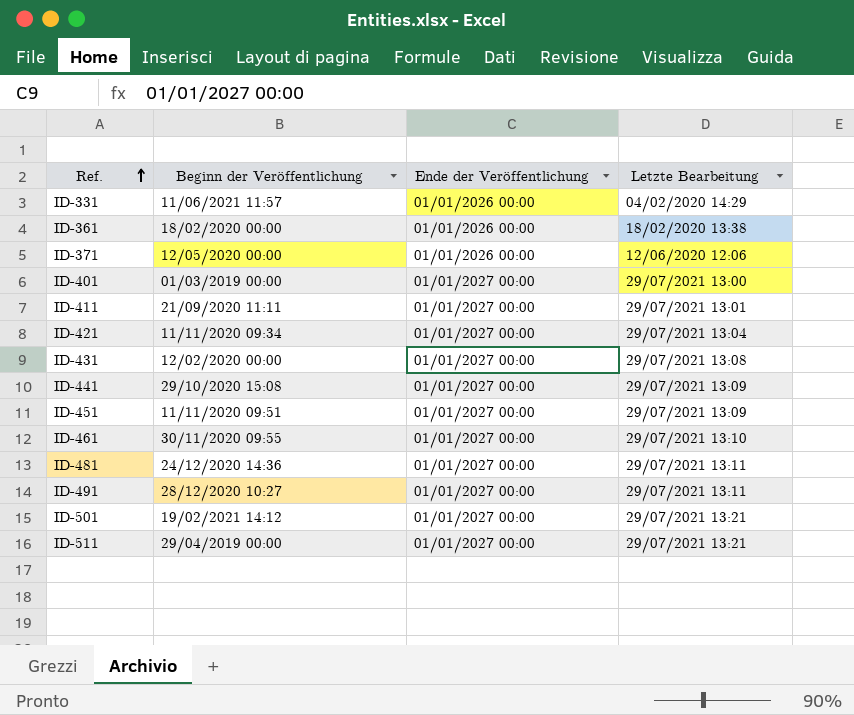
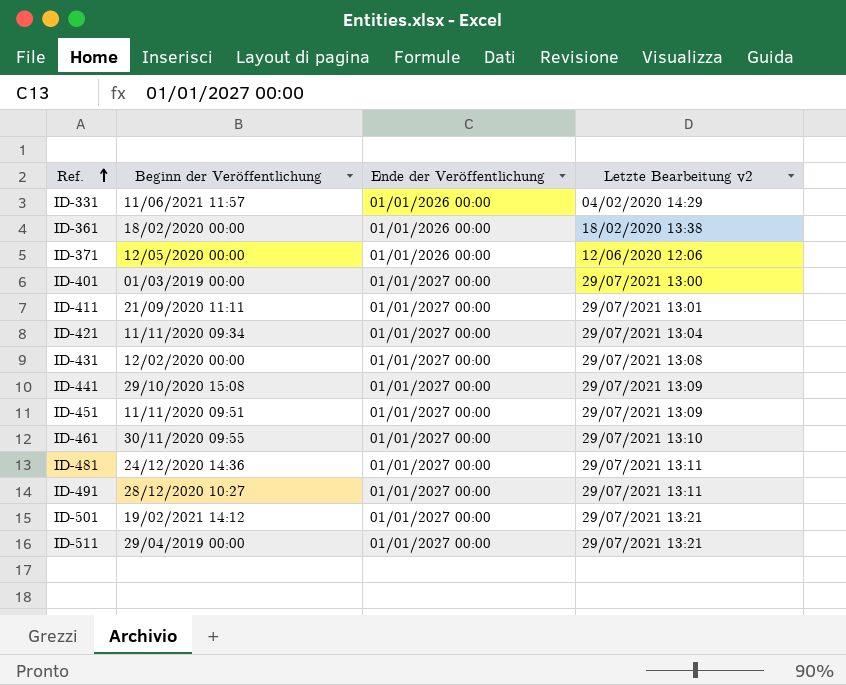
column name: Letzte Bearbeitung -> Letzte Bearbeitung v2

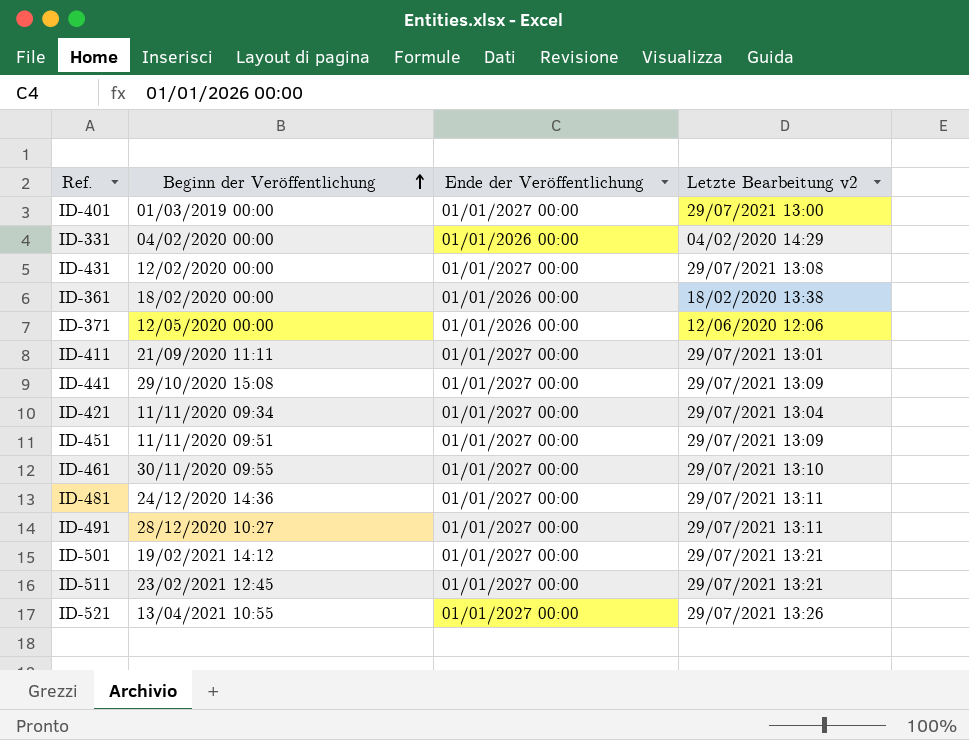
row order: Ref. ascending -> Beginn der Veröffentlichung ascending
ID-331 | Beginn der Veröffentlichung: 11/06/2021 11:57 -> 04/02/2020 00:00
ID-511 | Beginn der Veröffentlichung: 29/04/2019 00:00 -> 23/02/2021 12:45
row ID-521: none -> 13/04/2021 10:55 | 01/01/2027 00:00 | 29/07/2021 13:26

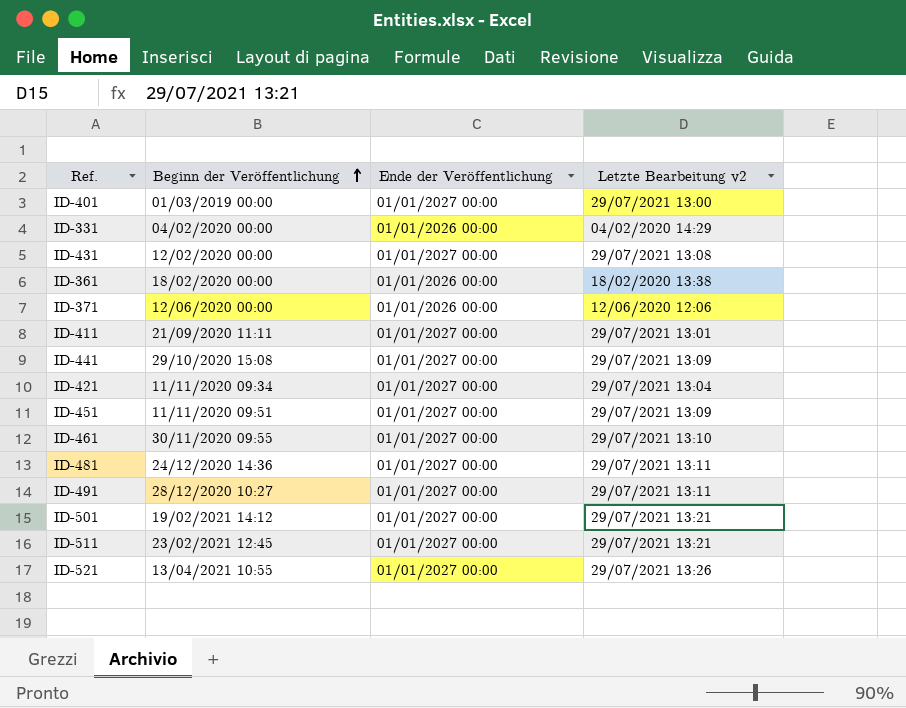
ID-371 | Beginn der Veröffentlichung: 12/05/2020 00:00 -> 12/06/2020 00:00

